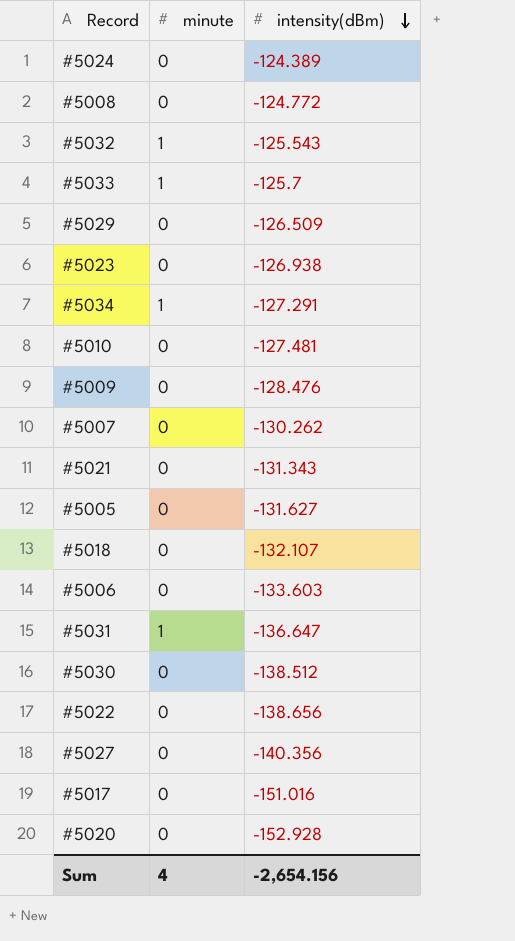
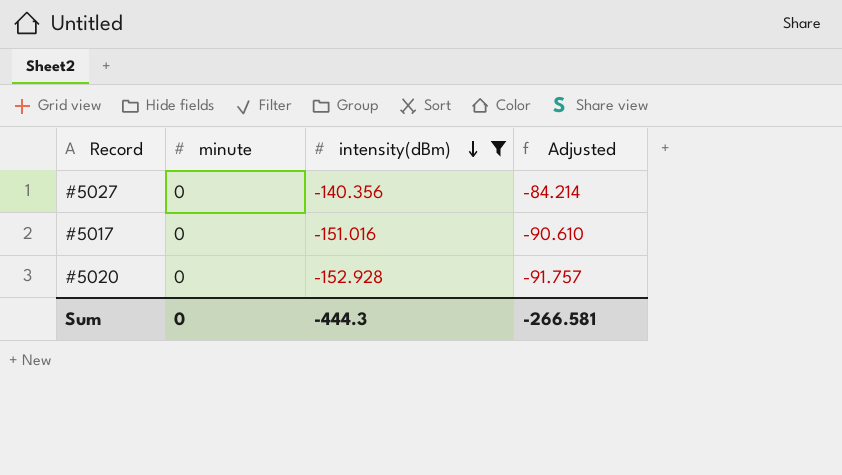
filter: none -> intensity(dBm) <= -140.356
column Adjusted | formula: none -> [intensity(dBm)] * 0.6
Sum | minute: 4 -> 0
Sum | intensity(dBm): -2,654.156 -> -444.3

